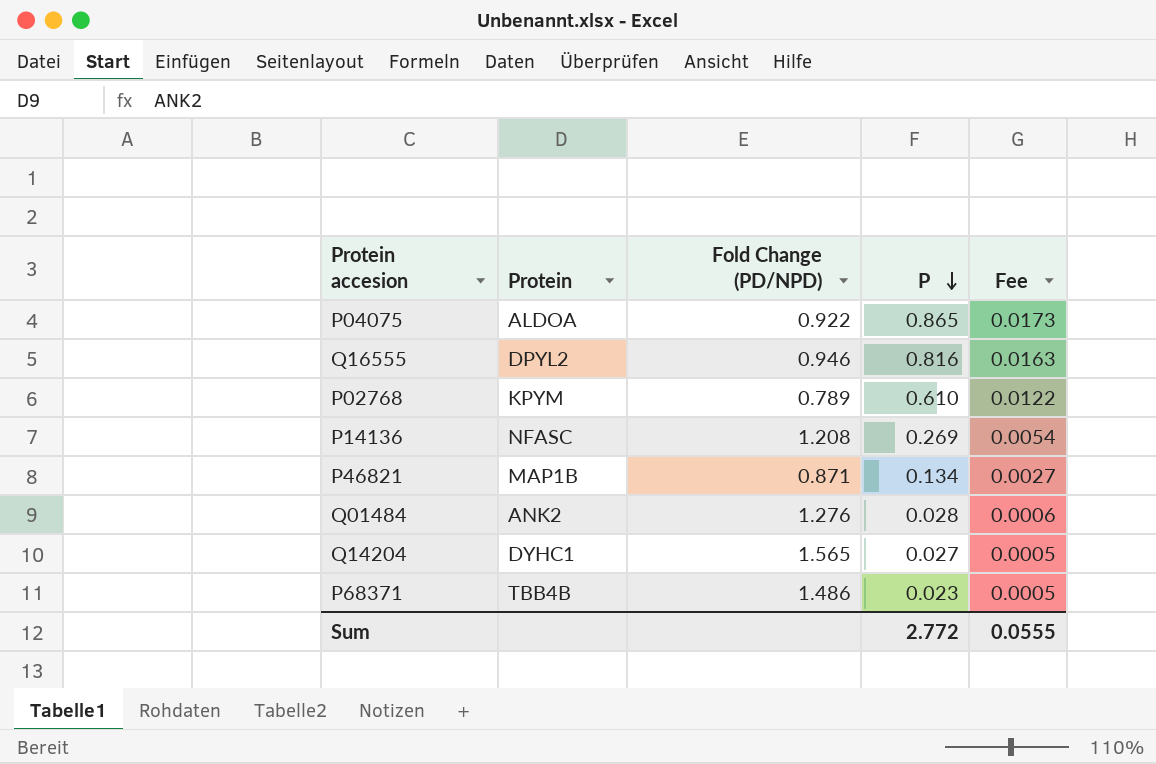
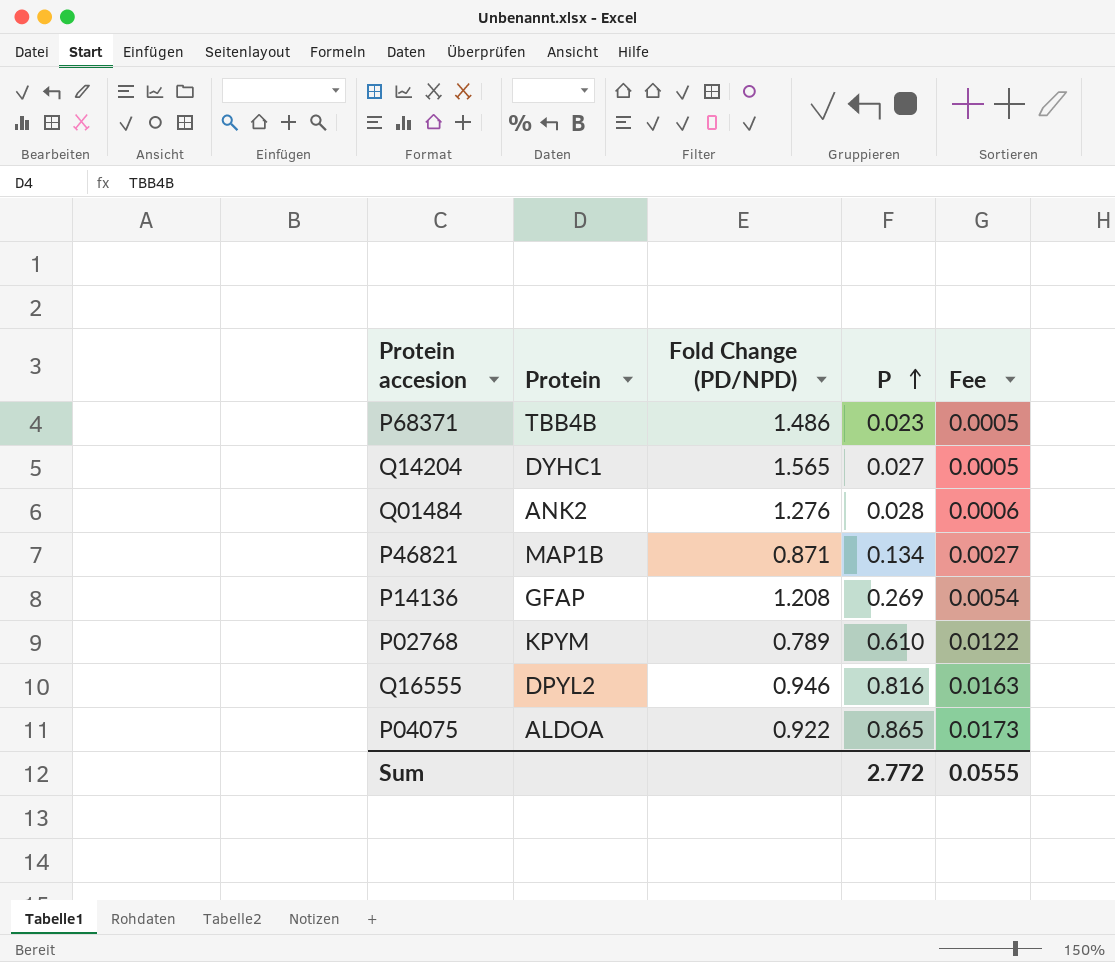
row order: P descending -> P ascending
P14136 | Protein: NFASC -> GFAP

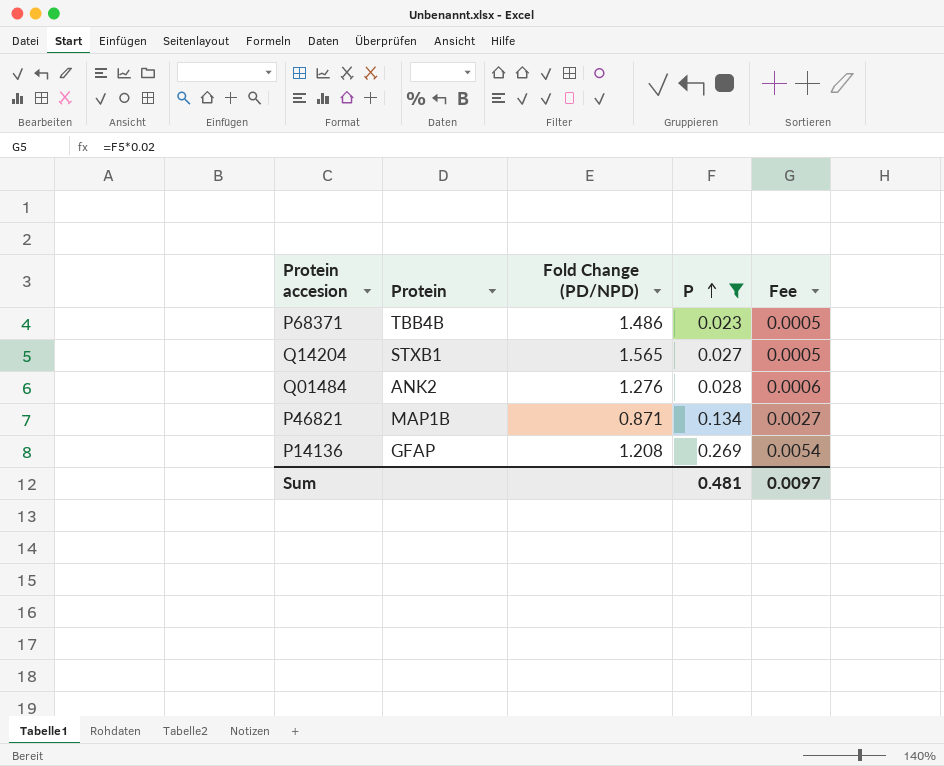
filter: none -> P <= 0.269
Q14204 | Protein: DYHC1 -> STXB1
Sum | P: 2.772 -> 0.481
Sum | Fee: 0.0555 -> 0.0097

